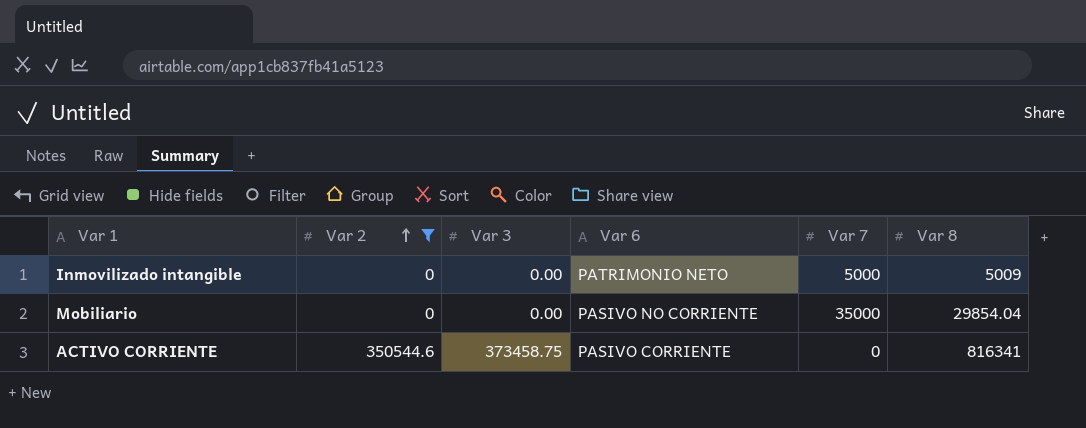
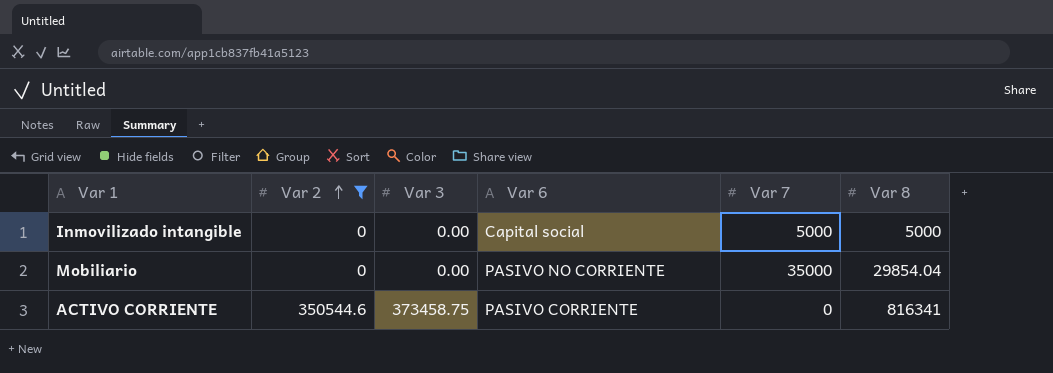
Inmovilizado intangible | Var 6: PATRIMONIO NETO -> Capital social
Inmovilizado intangible | Var 8: 5009 -> 5000

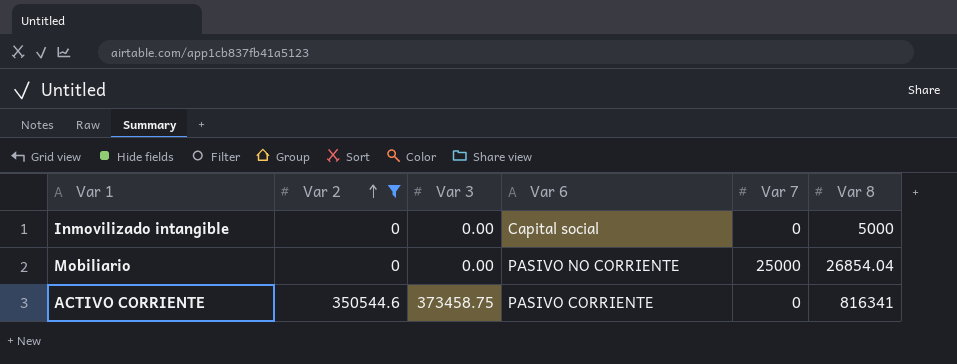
Inmovilizado intangible | Var 7: 5000 -> 0
Mobiliario | Var 7: 35000 -> 25000
Mobiliario | Var 8: 29854.04 -> 26854.04

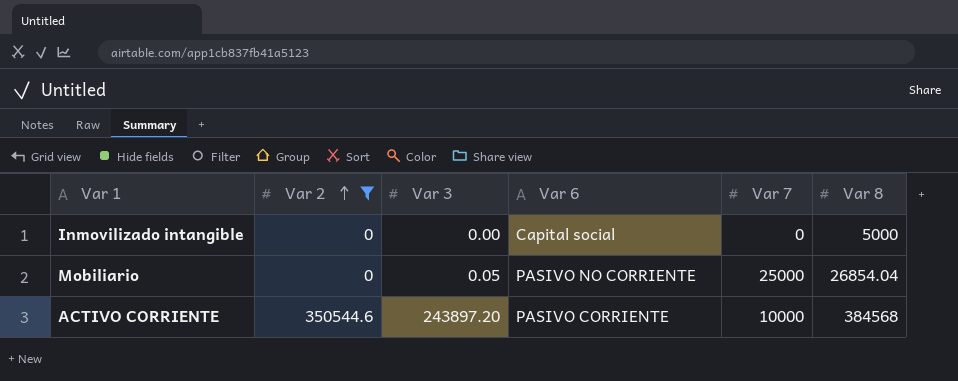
Mobiliario | Var 3: 0.00 -> 0.05
ACTIVO CORRIENTE | Var 3: 373458.75 -> 243897.20
ACTIVO CORRIENTE | Var 7: 0 -> 10000
ACTIVO CORRIENTE | Var 8: 816341 -> 384568

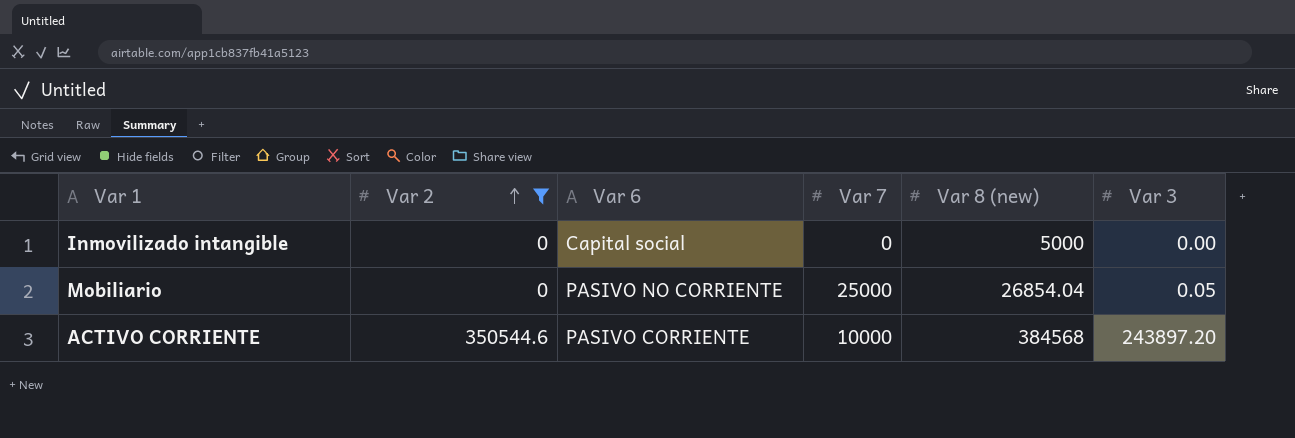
column name: Var 8 -> Var 8 (new)
column Var 3 | position: 3 -> 6

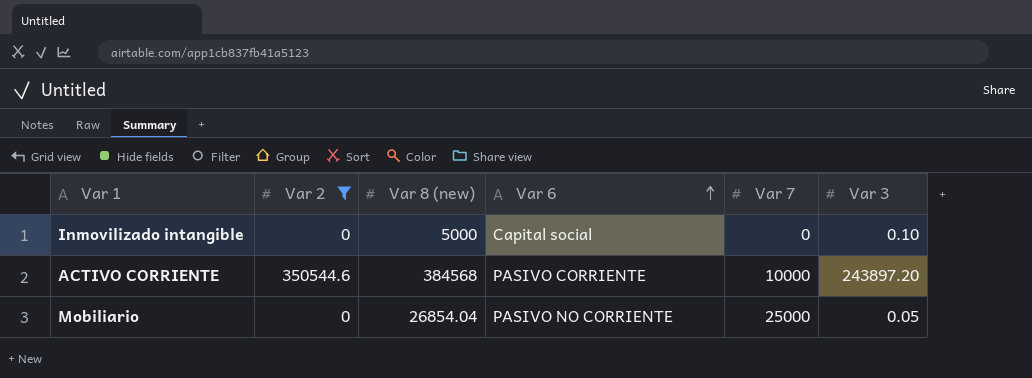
row order: Var 2 ascending -> Var 6 ascending
column Var 8 (new) | position: 5 -> 3
Inmovilizado intangible | Var 3: 0.00 -> 0.10

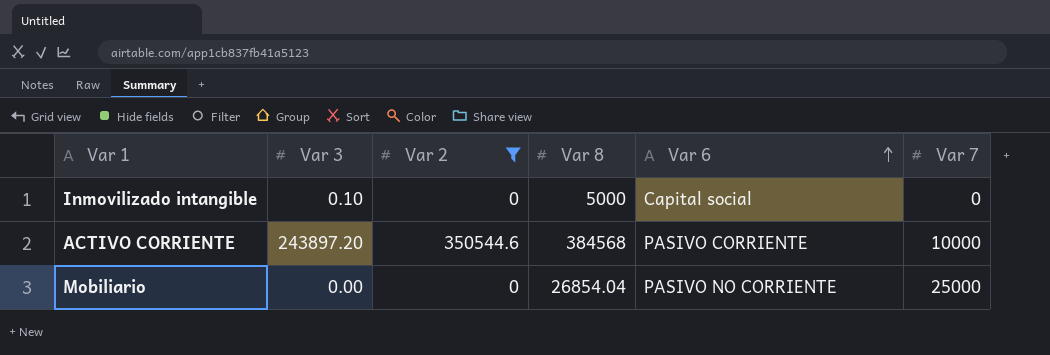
column Var 3 | position: 6 -> 2
column name: Var 8 (new) -> Var 8
Mobiliario | Var 3: 0.05 -> 0.00

